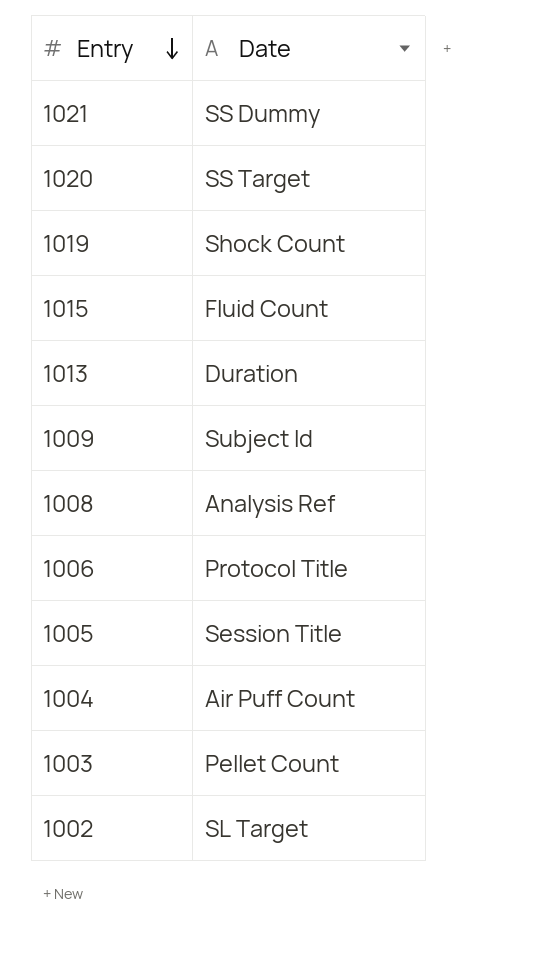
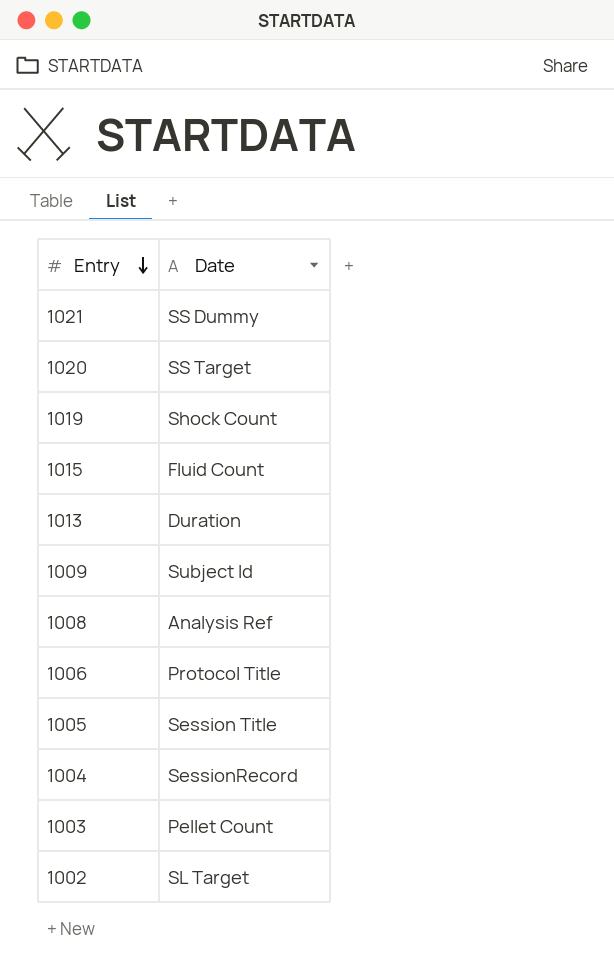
1004 | Date: Air Puff Count -> SessionRecord

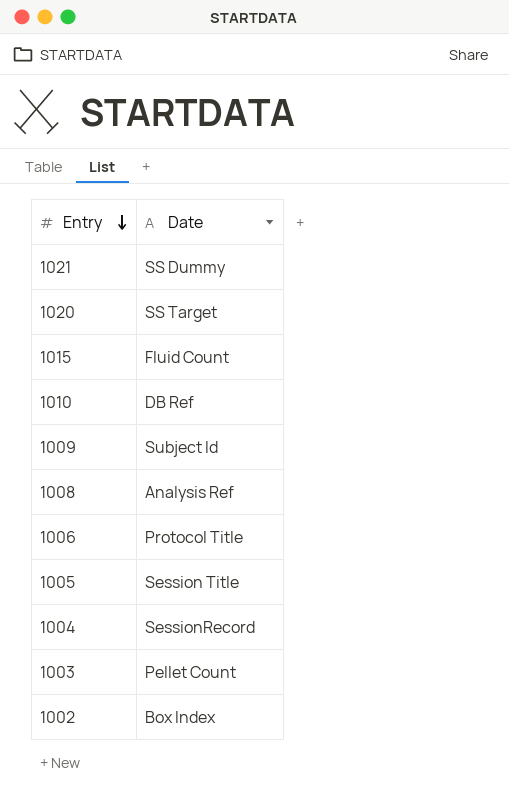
row 1019: Shock Count -> none
row 1013: Duration -> none
row 1010: none -> DB Ref
1002 | Date: SL Target -> Box Index

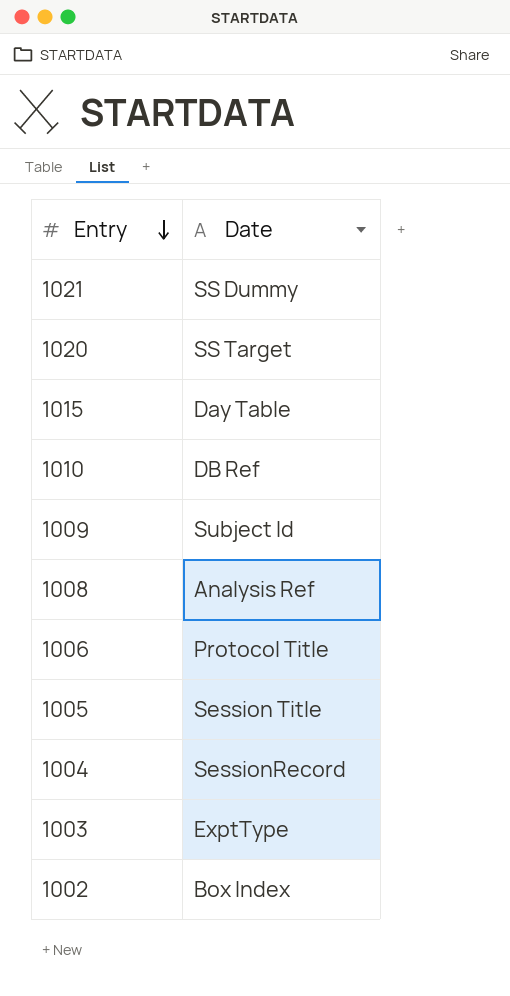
1015 | Date: Fluid Count -> Day Table
1003 | Date: Pellet Count -> ExptType

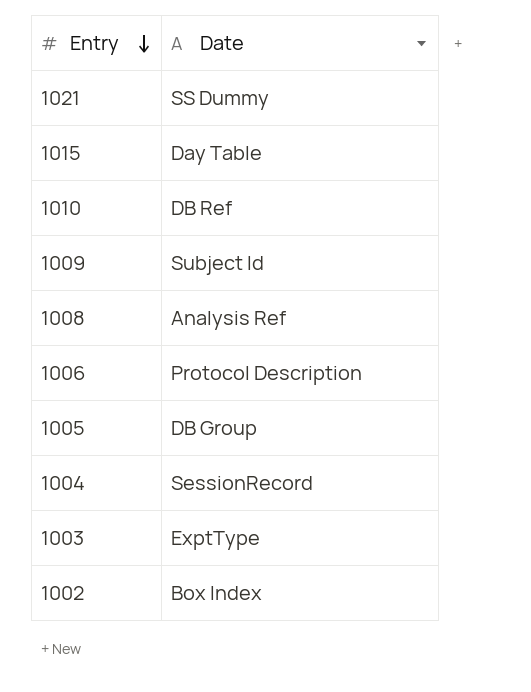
row 1020: SS Target -> none
1006 | Date: Protocol Title -> Protocol Description
1005 | Date: Session Title -> DB Group

